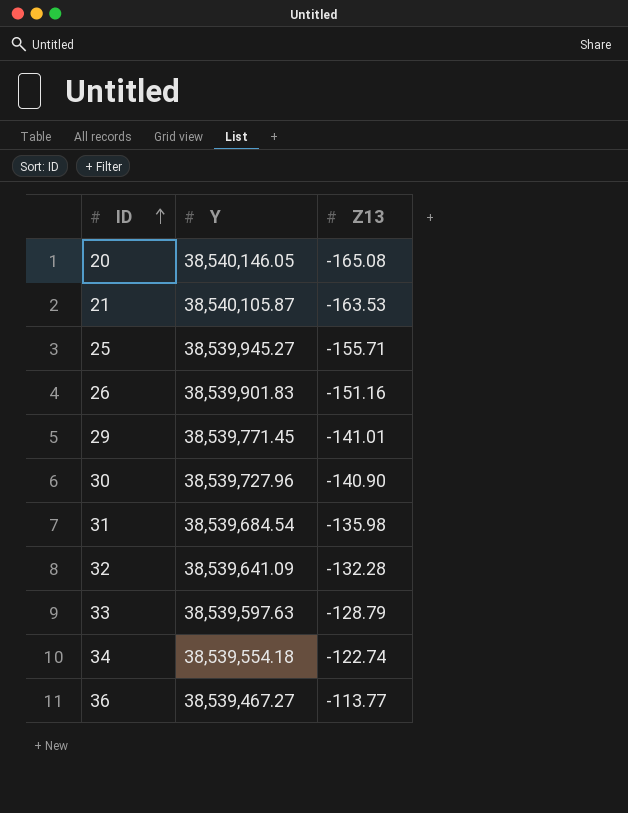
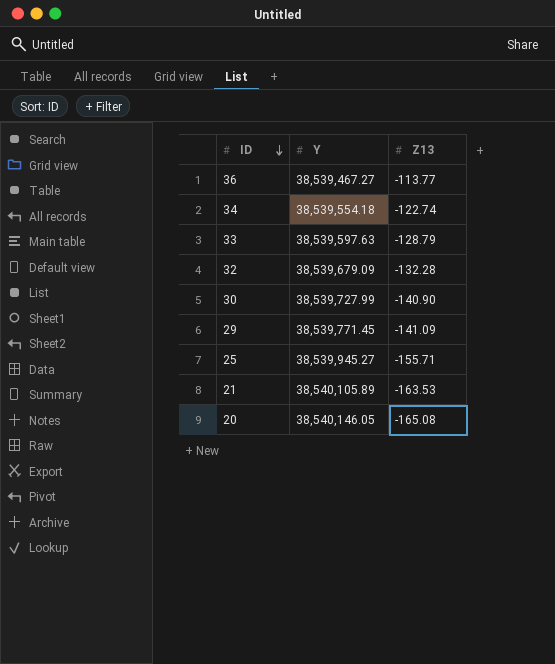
row order: ID ascending -> ID descending
row 26: 38,539,901.83 | -151.16 -> none
row 31: 38,539,684.54 | -135.98 -> none
32 | Y: 38,539,641.09 -> 38,539,679.09
30 | Y: 38,539,727.96 -> 38,539,727.99
29 | Z13: -141.01 -> -141.09
21 | Y: 38,540,105.87 -> 38,540,105.89

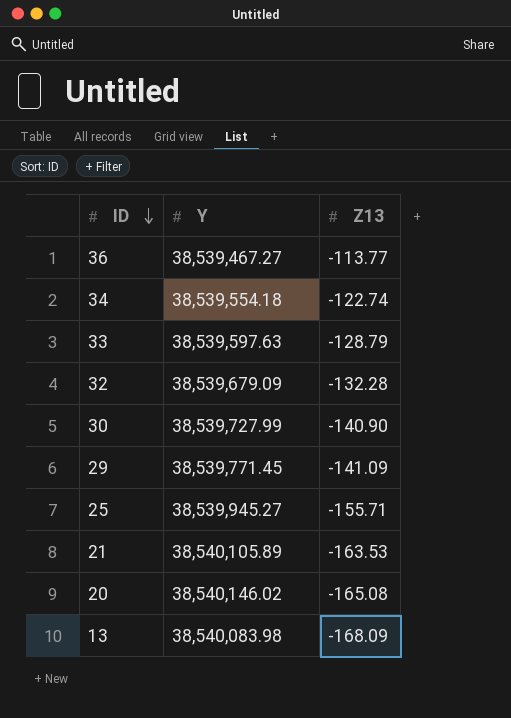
20 | Y: 38,540,146.05 -> 38,540,146.02
row 13: none -> 38,540,083.98 | -168.09

